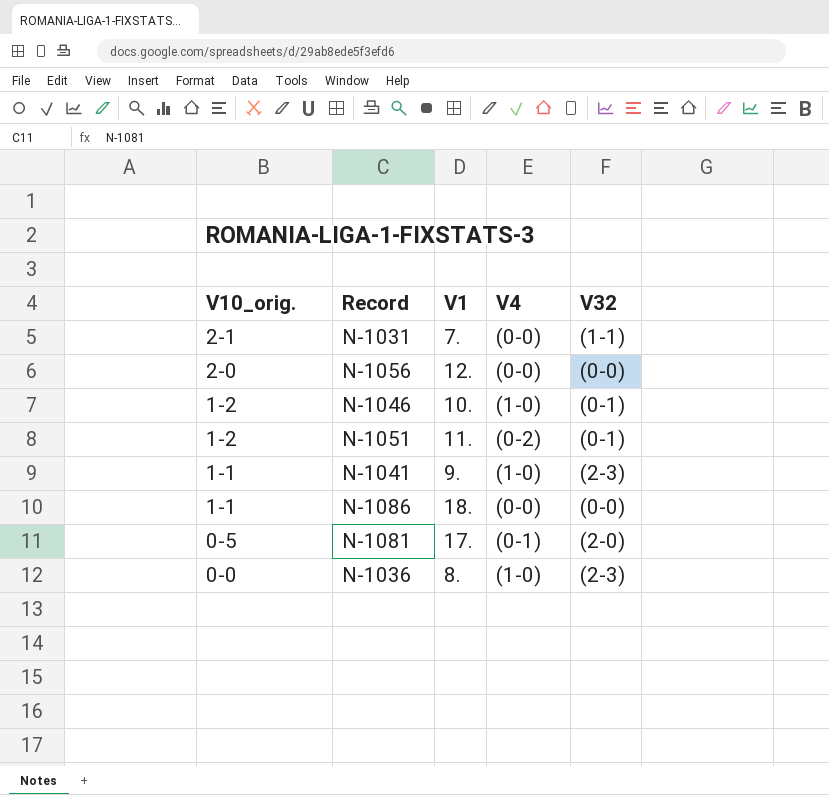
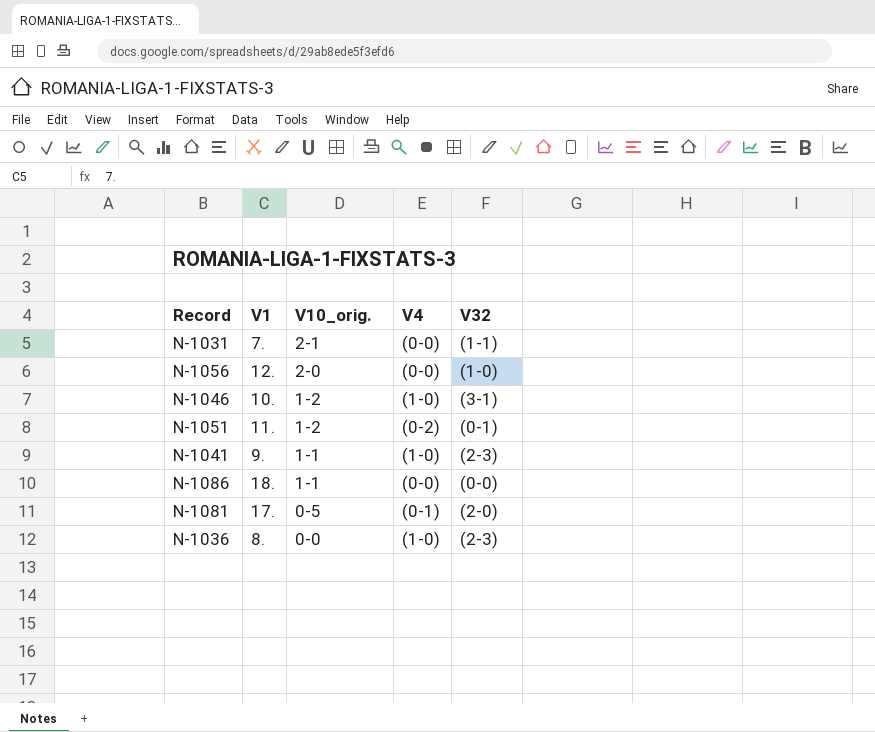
column V10_orig. | position: 1 -> 3
N-1056 | V32: (0-0) -> (1-0)
N-1046 | V32: (0-1) -> (3-1)

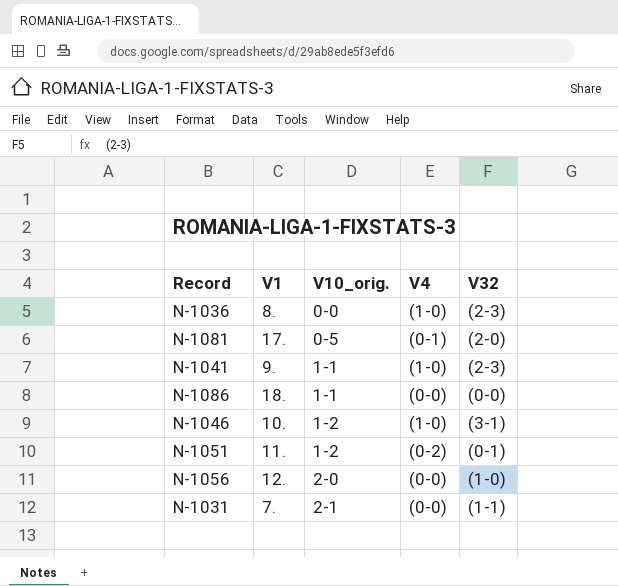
row order: V10_orig. descending -> V10_orig. ascending

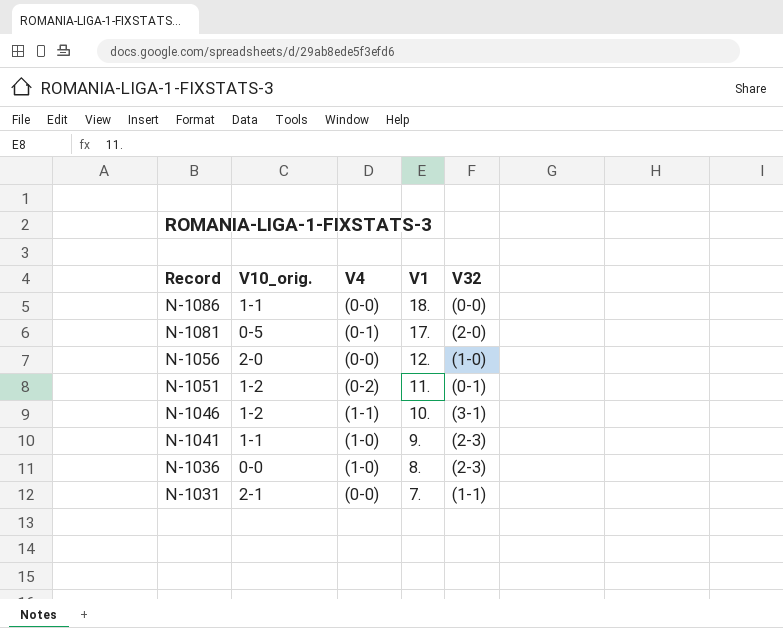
row order: V10_orig. ascending -> Record descending
column V1 | position: 2 -> 4
N-1046 | V4: (1-0) -> (1-1)

